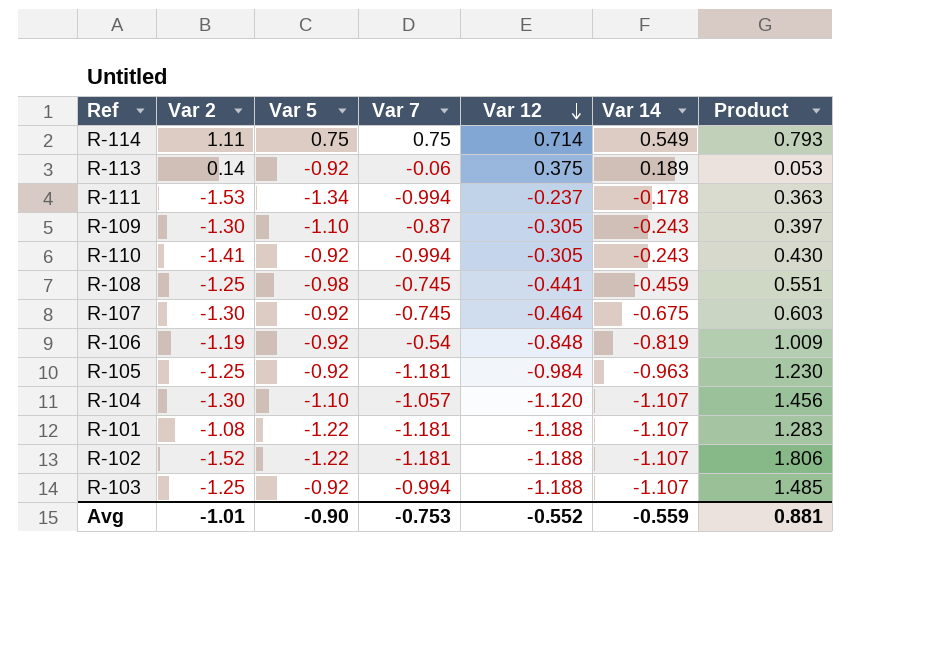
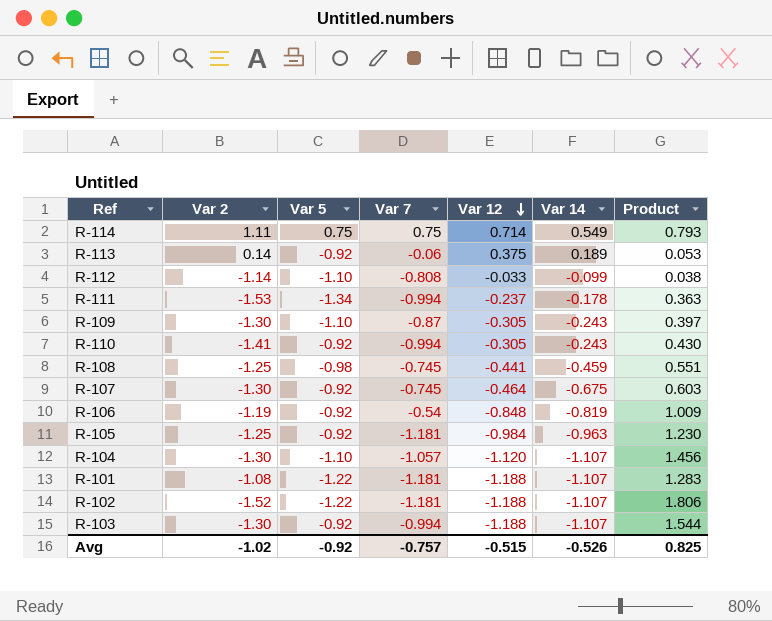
row R-112: none -> -1.14 | -1.10 | -0.808 | -0.033 | -0.099 | 0.038
R-103 | Var 2: -1.25 -> -1.30
R-103 | Product: 1.485 -> 1.544
Avg | Var 2: -1.01 -> -1.02
Avg | Var 5: -0.90 -> -0.92
Avg | Var 7: -0.753 -> -0.757
Avg | Var 12: -0.552 -> -0.515
Avg | Var 14: -0.559 -> -0.526
Avg | Product: 0.881 -> 0.825

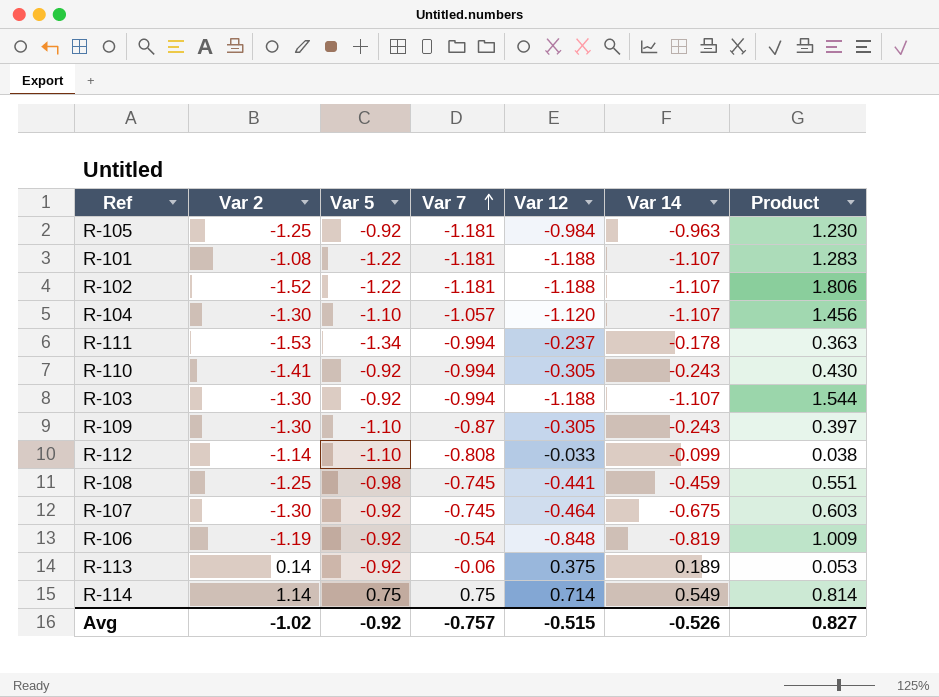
row order: Var 12 descending -> Var 7 ascending
R-114 | Var 2: 1.11 -> 1.14
R-114 | Product: 0.793 -> 0.814
Avg | Product: 0.825 -> 0.827

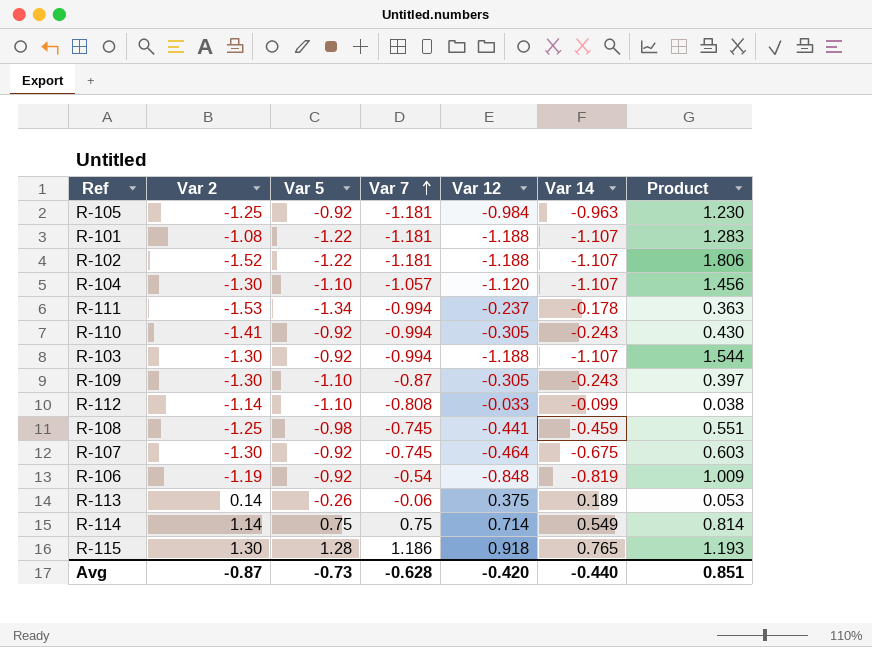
R-113 | Var 5: -0.92 -> -0.26
row R-115: none -> 1.30 | 1.28 | 1.186 | 0.918 | 0.765 | 1.193
Avg | Var 2: -1.02 -> -0.87
Avg | Var 5: -0.92 -> -0.73
Avg | Var 7: -0.757 -> -0.628
Avg | Var 12: -0.515 -> -0.420
Avg | Var 14: -0.526 -> -0.440
Avg | Product: 0.827 -> 0.851

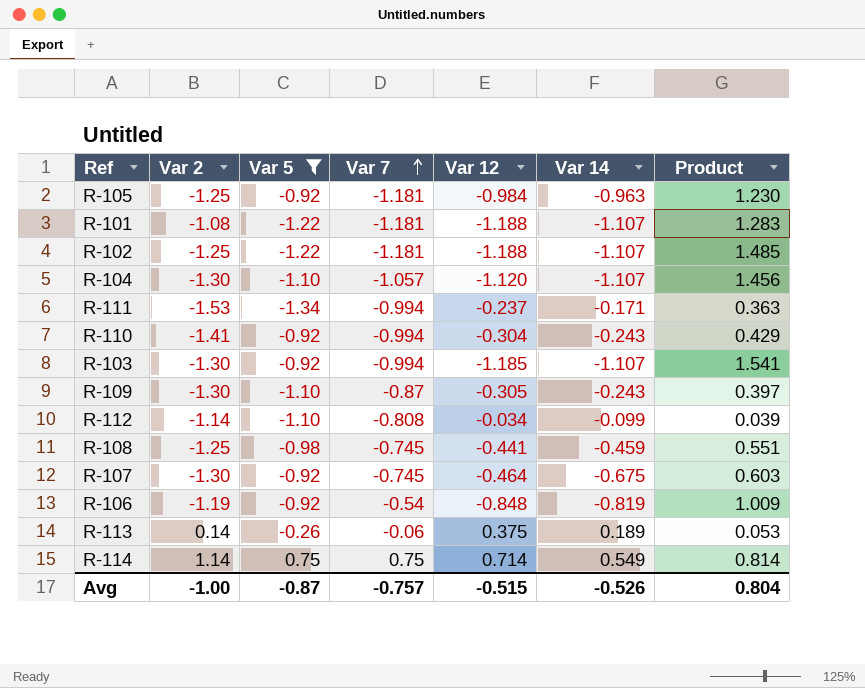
filter: none -> Var 5 != 1.28
R-102 | Var 2: -1.52 -> -1.25
R-102 | Product: 1.806 -> 1.485
R-111 | Var 14: -0.178 -> -0.171
R-110 | Var 12: -0.305 -> -0.304
R-110 | Product: 0.430 -> 0.429
R-103 | Var 12: -1.188 -> -1.185
R-103 | Product: 1.544 -> 1.541
R-112 | Var 12: -0.033 -> -0.034
R-112 | Product: 0.038 -> 0.039
Avg | Var 2: -0.87 -> -1.00
Avg | Var 5: -0.73 -> -0.87
Avg | Var 7: -0.628 -> -0.757
Avg | Var 12: -0.420 -> -0.515
Avg | Var 14: -0.440 -> -0.526
Avg | Product: 0.851 -> 0.804

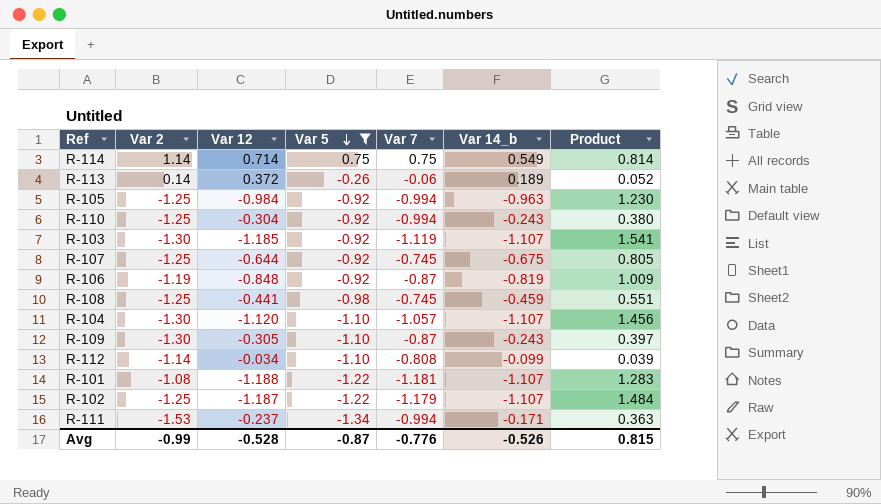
row order: Var 7 ascending -> Var 5 descending
column Var 12 | position: 5 -> 3
column name: Var 14 -> Var 14_b
R-113 | Var 12: 0.375 -> 0.372
R-113 | Product: 0.053 -> 0.052
R-105 | Var 7: -1.181 -> -0.994
R-110 | Var 2: -1.41 -> -1.25
R-110 | Product: 0.429 -> 0.380
R-103 | Var 7: -0.994 -> -1.119
R-107 | Var 2: -1.30 -> -1.25
R-107 | Var 12: -0.464 -> -0.644
R-107 | Product: 0.603 -> 0.805
R-106 | Var 7: -0.54 -> -0.87
R-102 | Var 12: -1.188 -> -1.187
R-102 | Var 7: -1.181 -> -1.179
R-102 | Product: 1.485 -> 1.484
Avg | Var 2: -1.00 -> -0.99
Avg | Var 12: -0.515 -> -0.528
Avg | Var 7: -0.757 -> -0.776
Avg | Product: 0.804 -> 0.815

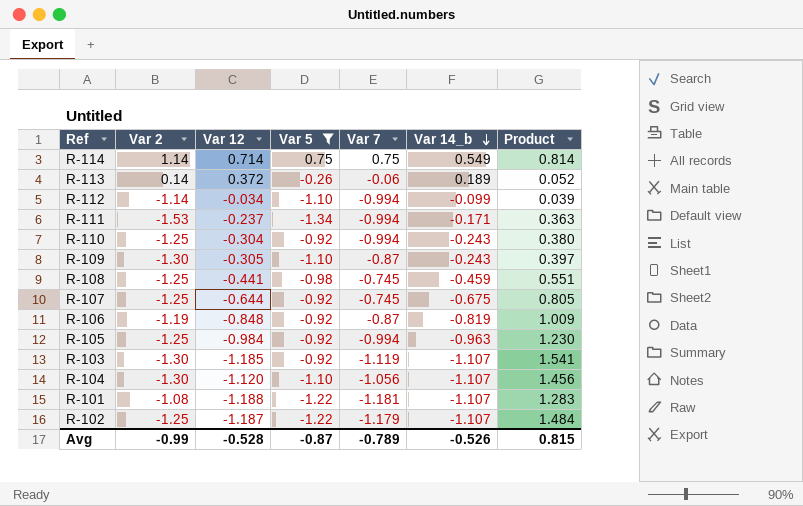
row order: Var 5 descending -> Var 14_b descending
R-112 | Var 7: -0.808 -> -0.994
R-104 | Var 7: -1.057 -> -1.056
Avg | Var 7: -0.776 -> -0.789

